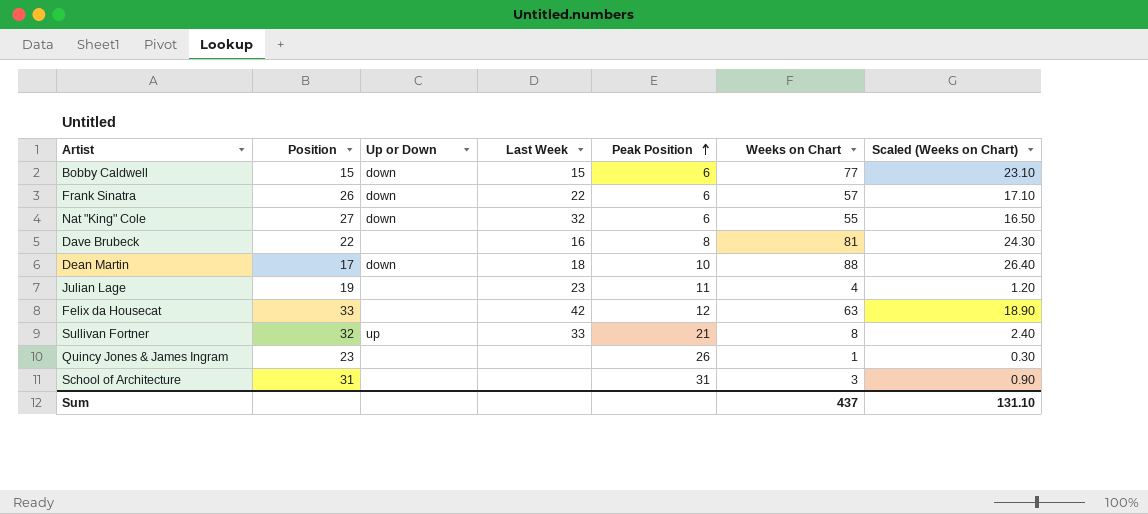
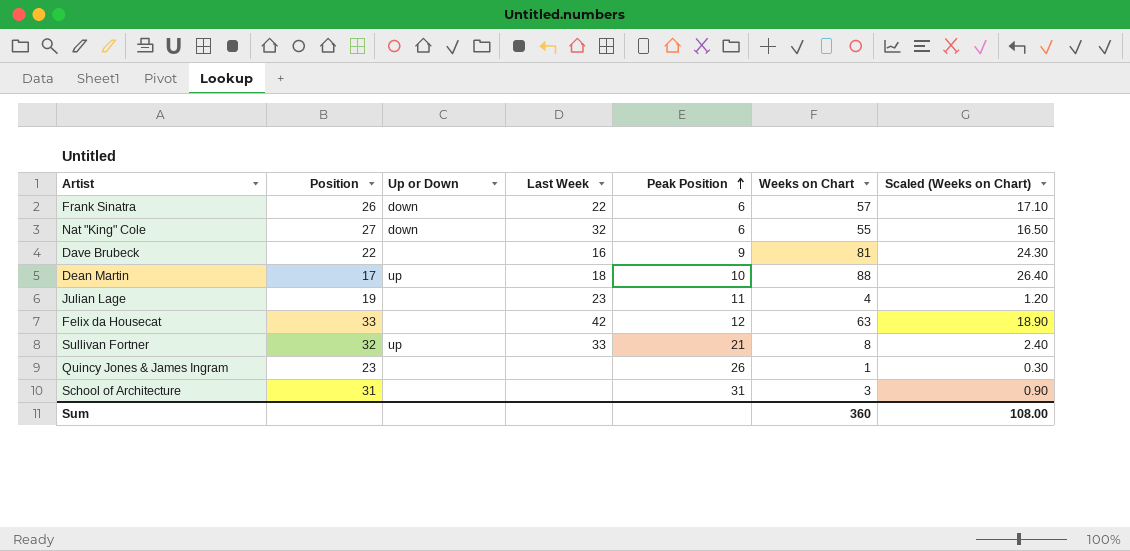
row Bobby Caldwell: 15 | down | 15 | 6 | 77 | 23.10 -> none
Dave Brubeck | Peak Position: 8 -> 9
Dean Martin | Up or Down: down -> up
Sum | Weeks on Chart: 437 -> 360
Sum | Scaled (Weeks on Chart): 131.10 -> 108.00

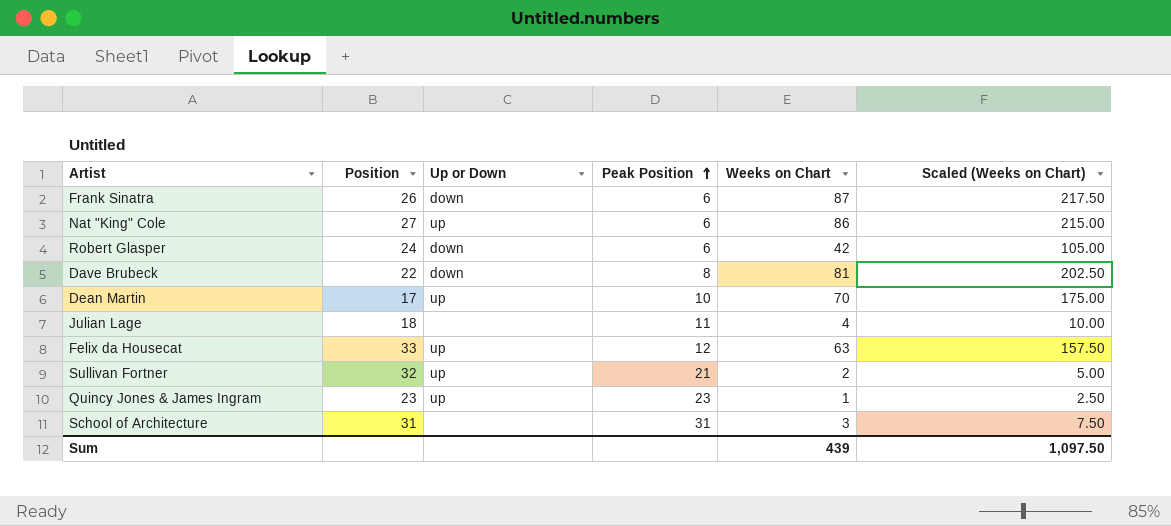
column Last Week | position: 4 -> none
column Scaled (Weeks on Chart) | formula: [Weeks on Chart] * 0.3 -> [Weeks on Chart] * 2.5
Frank Sinatra | Weeks on Chart: 57 -> 87
Nat "King" Cole | Up or Down: down -> up
Nat "King" Cole | Weeks on Chart: 55 -> 86
row Robert Glasper: none -> 24 | down | 6 | 42 | 105.00
Dave Brubeck | Up or Down: none -> down
Dave Brubeck | Peak Position: 9 -> 8
Dean Martin | Weeks on Chart: 88 -> 70
Julian Lage | Position: 19 -> 18
Felix da Housecat | Up or Down: none -> up
Sullivan Fortner | Weeks on Chart: 8 -> 2
Quincy Jones & James Ingram | Up or Down: none -> up
Quincy Jones & James Ingram | Peak Position: 26 -> 23
Sum | Weeks on Chart: 360 -> 439
Sum | Scaled (Weeks on Chart): 108.00 -> 1,097.50

